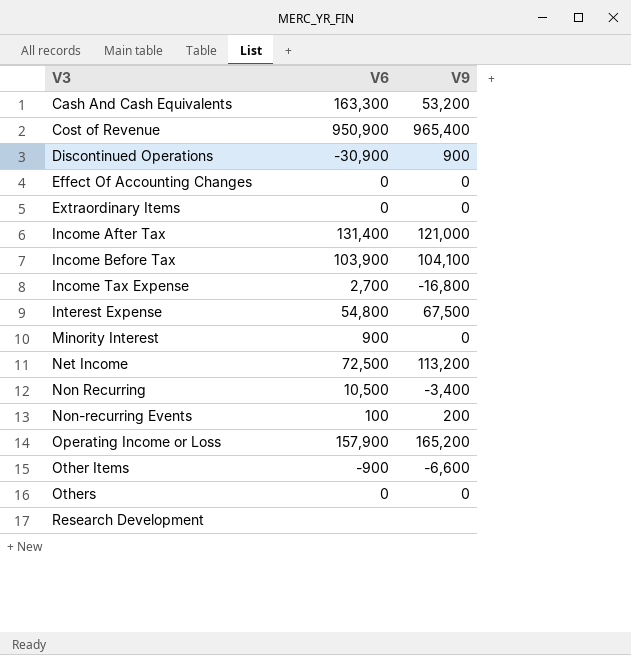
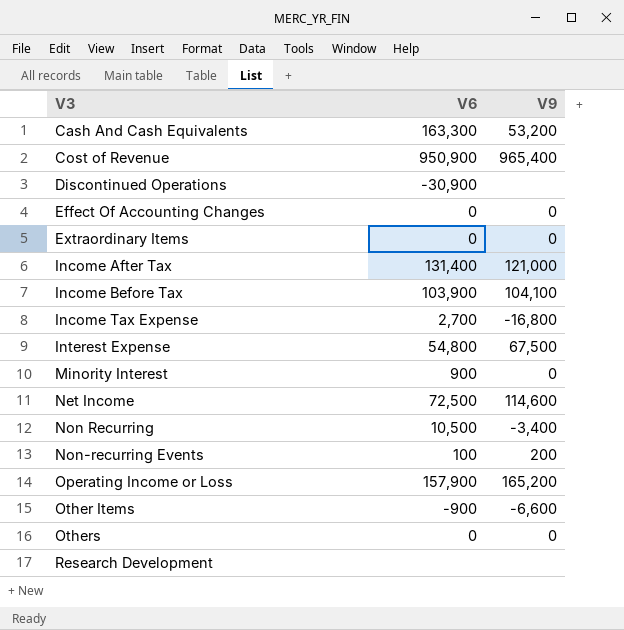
Discontinued Operations | V9: 900 -> none
Net Income | V9: 113,200 -> 114,600

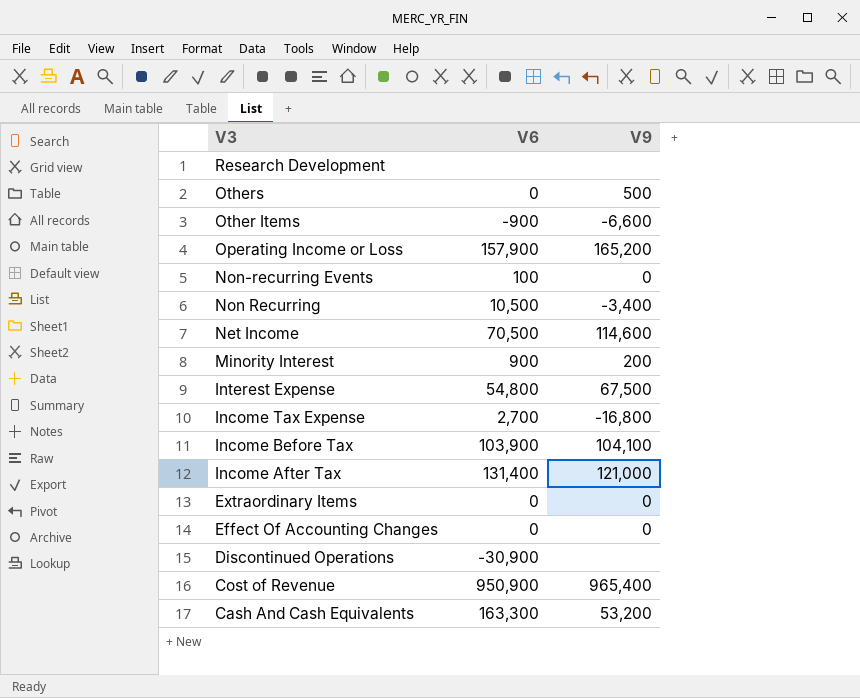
row order: V3 ascending -> V3 descending
Others | V9: 0 -> 500
Non-recurring Events | V9: 200 -> 0
Net Income | V6: 72,500 -> 70,500
Minority Interest | V9: 0 -> 200

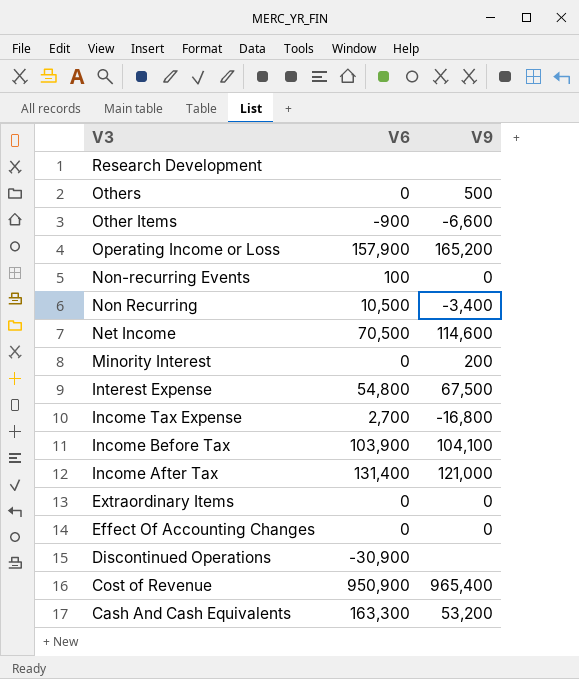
Minority Interest | V6: 900 -> 0

